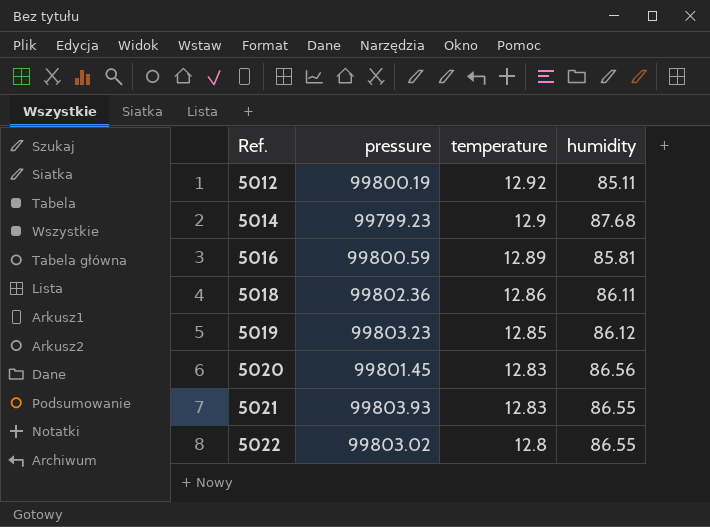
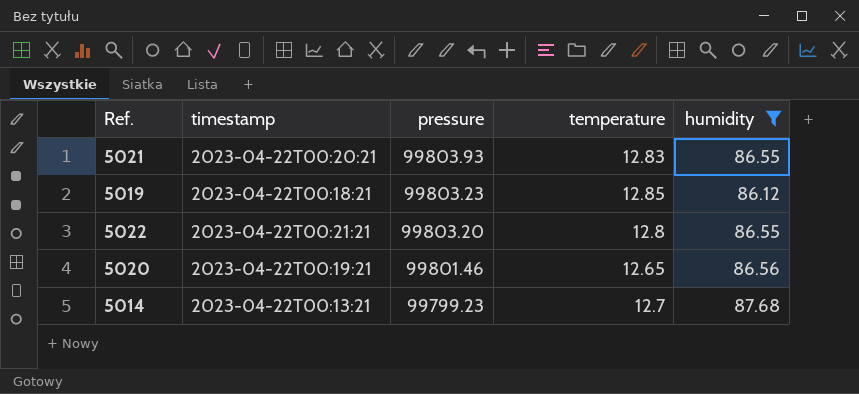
filter: none -> humidity >= 86.12
row order: Ref. ascending -> pressure descending
column timestamp | position: none -> 2
5022 | pressure: 99803.02 -> 99803.20
5020 | pressure: 99801.45 -> 99801.46
5020 | temperature: 12.83 -> 12.65
5014 | temperature: 12.9 -> 12.7

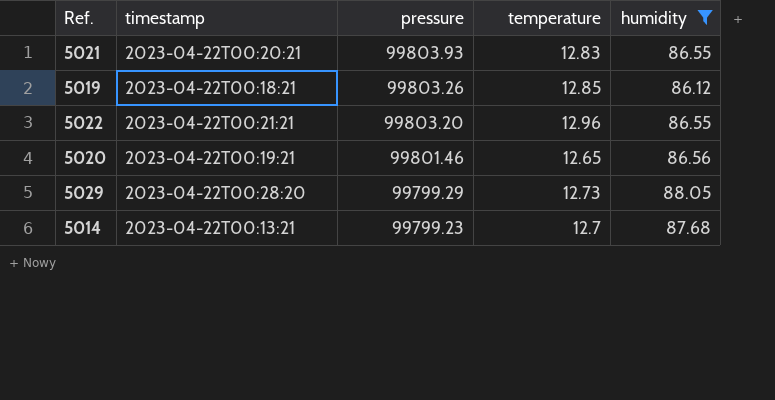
5019 | pressure: 99803.23 -> 99803.26
5022 | temperature: 12.8 -> 12.96
row 5029: none -> 2023-04-22T00:28:20 | 99799.29 | 12.73 | 88.05

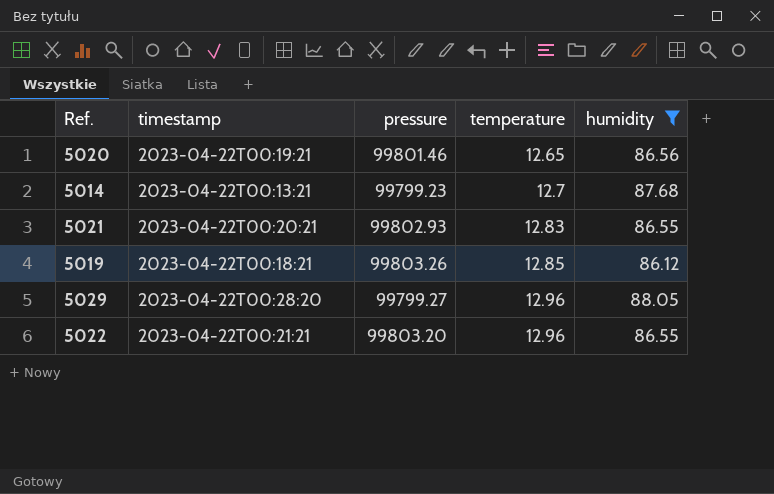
row order: pressure descending -> temperature ascending
5021 | pressure: 99803.93 -> 99802.93
5029 | pressure: 99799.29 -> 99799.27
5029 | temperature: 12.73 -> 12.96

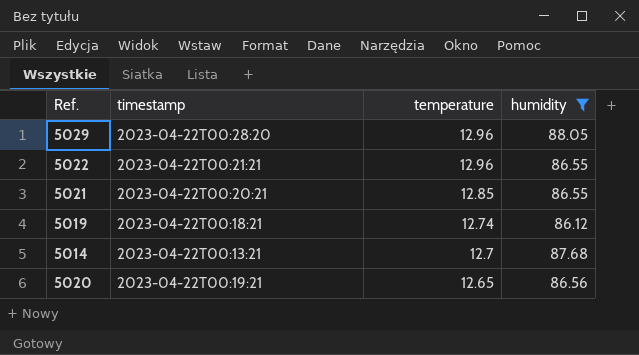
row order: temperature ascending -> temperature descending
column pressure | position: 3 -> none
5021 | temperature: 12.83 -> 12.85
5019 | temperature: 12.85 -> 12.74

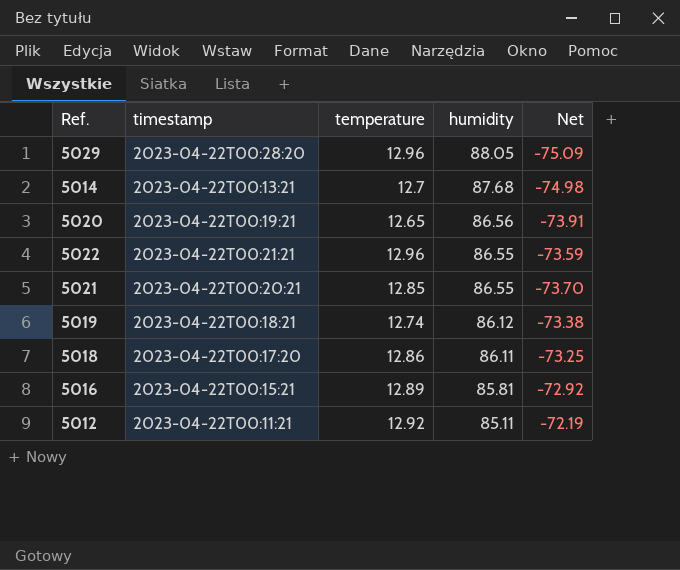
filter: humidity >= 86.12 -> none
row order: temperature descending -> humidity descending
column Net | formula: none -> [temperature] - [humidity]

